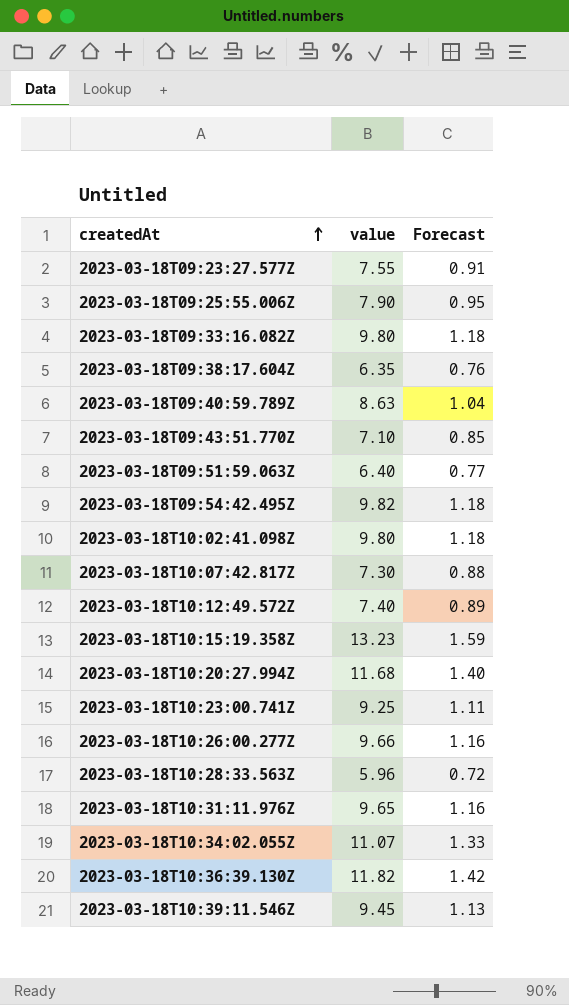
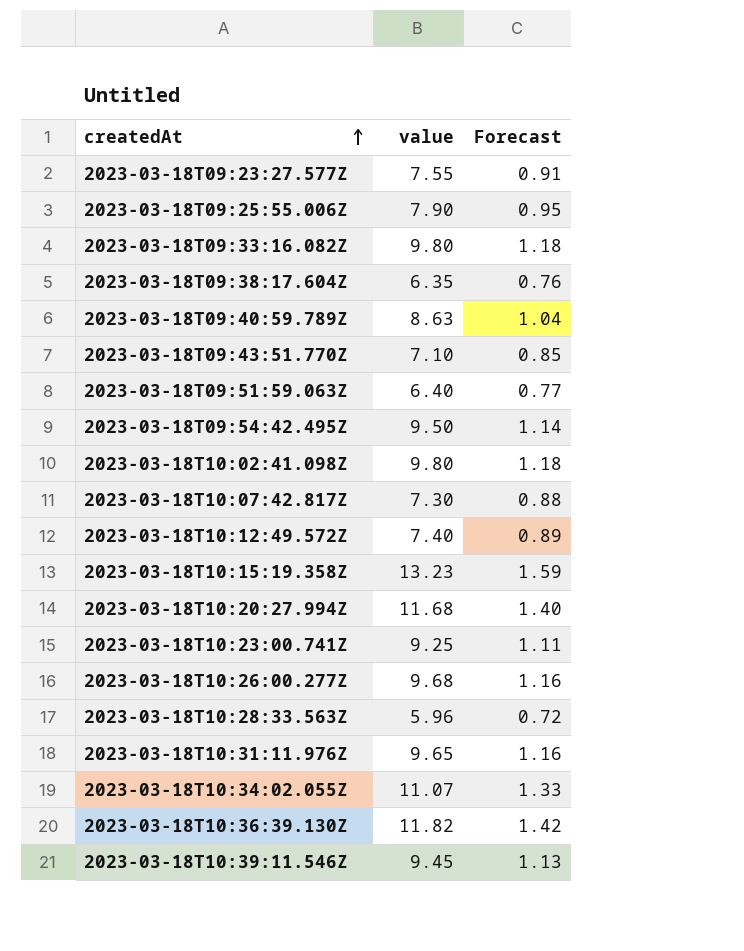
2023-03-18T09:54:42.495Z | value: 9.82 -> 9.50
2023-03-18T09:54:42.495Z | Forecast: 1.18 -> 1.14
2023-03-18T10:26:00.277Z | value: 9.66 -> 9.68

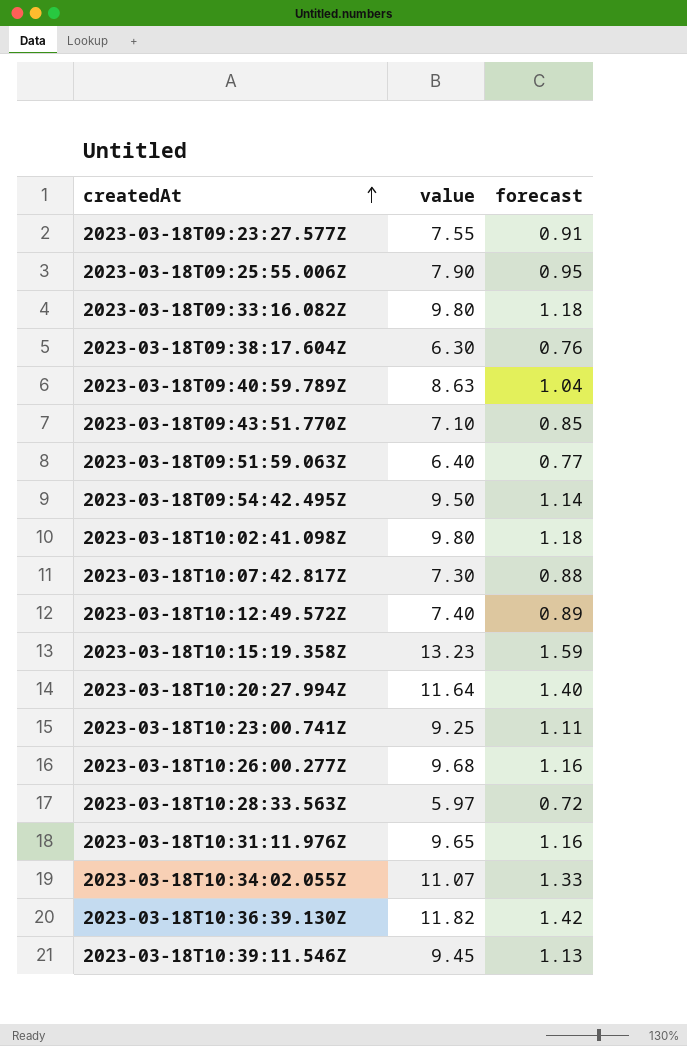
column name: Forecast -> forecast
2023-03-18T09:38:17.604Z | value: 6.35 -> 6.30
2023-03-18T10:20:27.994Z | value: 11.68 -> 11.64
2023-03-18T10:28:33.563Z | value: 5.96 -> 5.97

